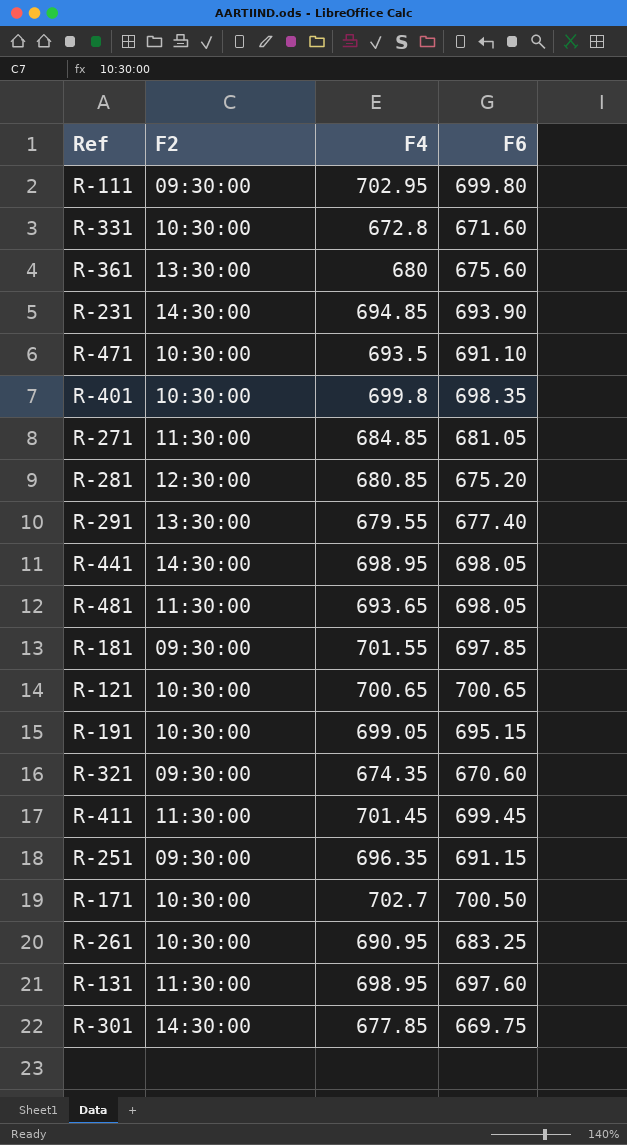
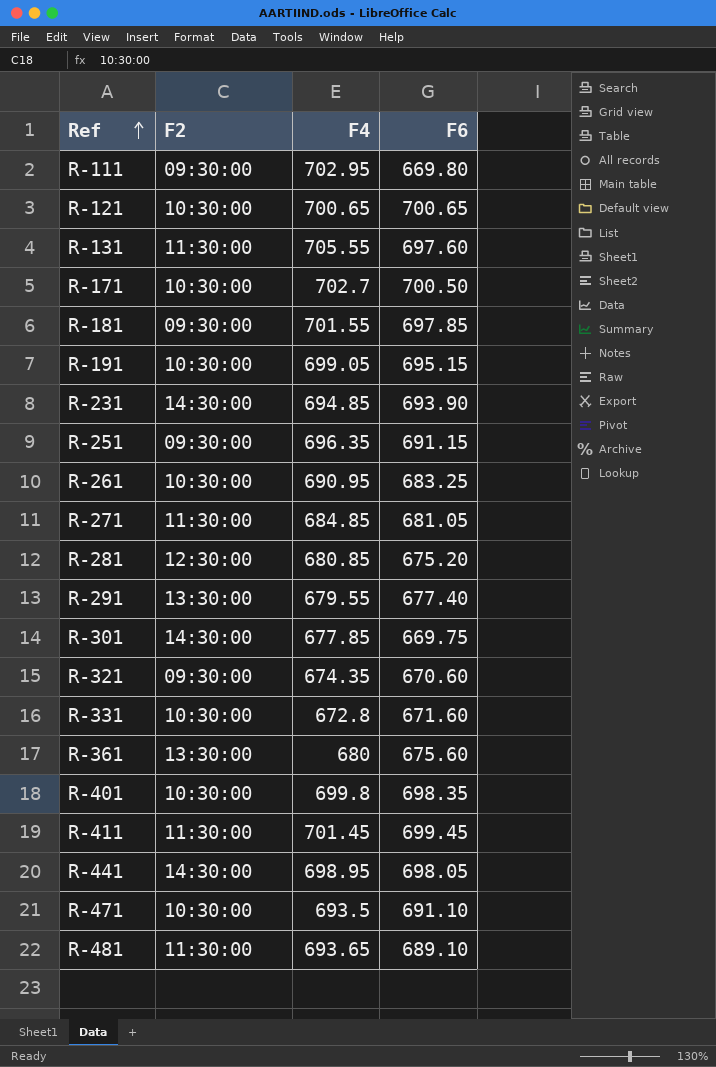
row order: none -> Ref ascending
R-111 | F6: 699.80 -> 669.80
R-131 | F4: 698.95 -> 705.55
R-481 | F6: 698.05 -> 689.10

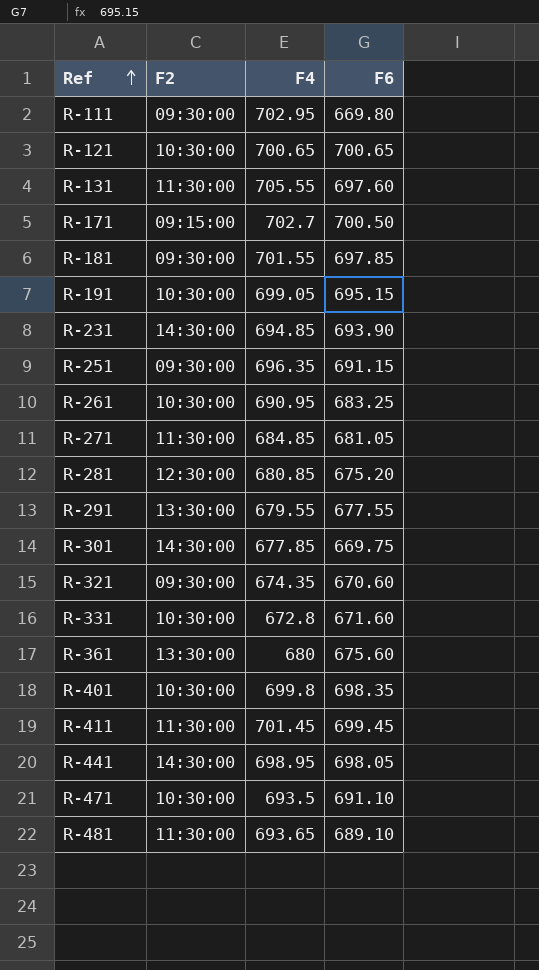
R-171 | F2: 10:30:00 -> 09:15:00
R-291 | F6: 677.40 -> 677.55

